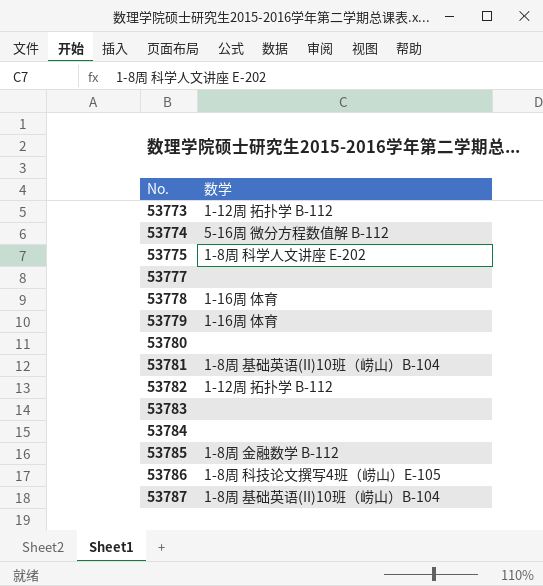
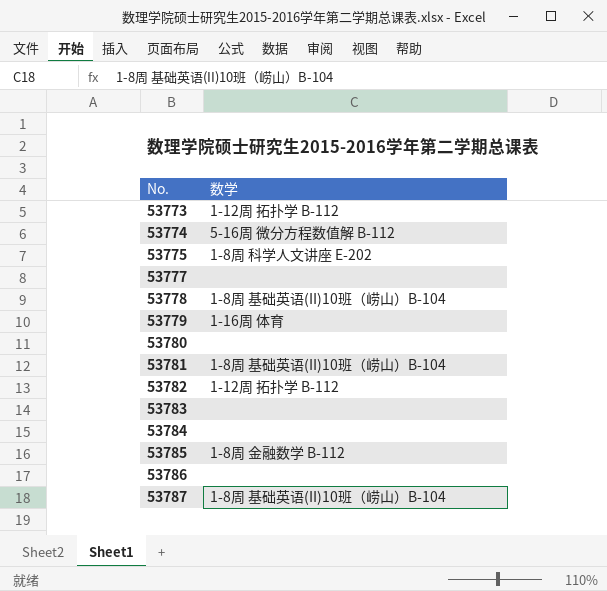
53778 | 数学: 1-16周 体育 -> 1-8周 基础英语(II)10班（崂山）B-104
53786 | 数学: 1-8周 科技论文撰写4班（崂山）E-105 -> none

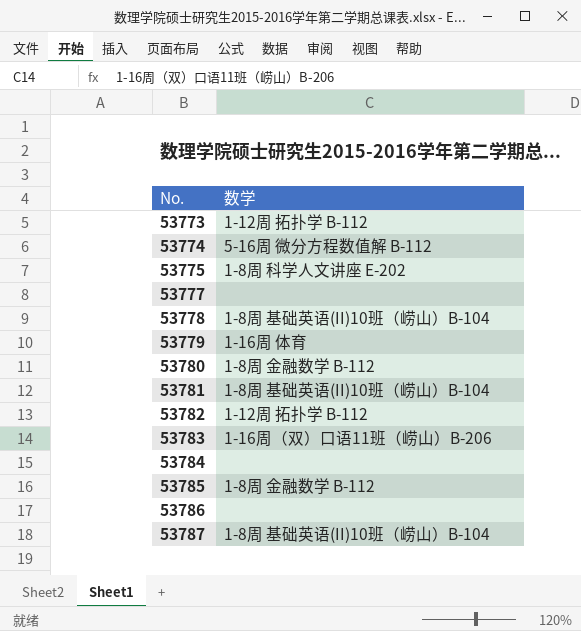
53780 | 数学: none -> 1-8周 金融数学 B-112
53783 | 数学: none -> 1-16周（双）口语11班（崂山）B-206

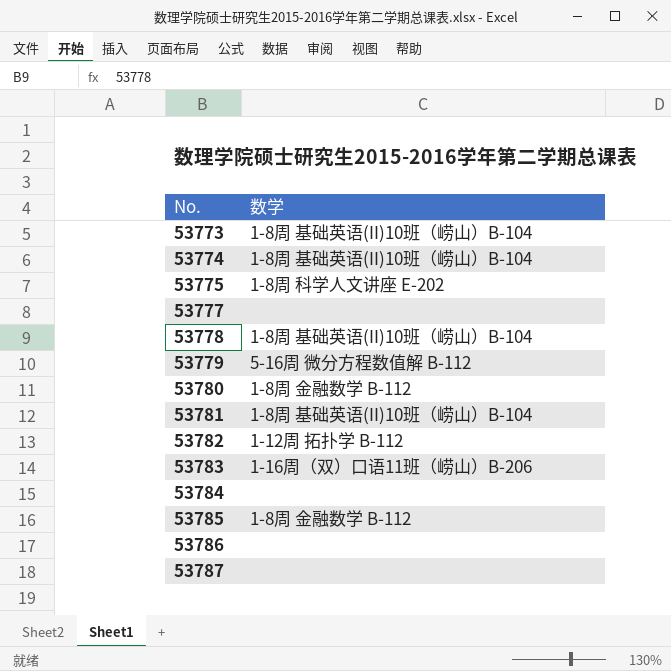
53773 | 数学: 1-12周 拓扑学 B-112 -> 1-8周 基础英语(II)10班（崂山）B-104
53774 | 数学: 5-16周 微分方程数值解 B-112 -> 1-8周 基础英语(II)10班（崂山）B-104
53779 | 数学: 1-16周 体育 -> 5-16周 微分方程数值解 B-112
53787 | 数学: 1-8周 基础英语(II)10班（崂山）B-104 -> none

